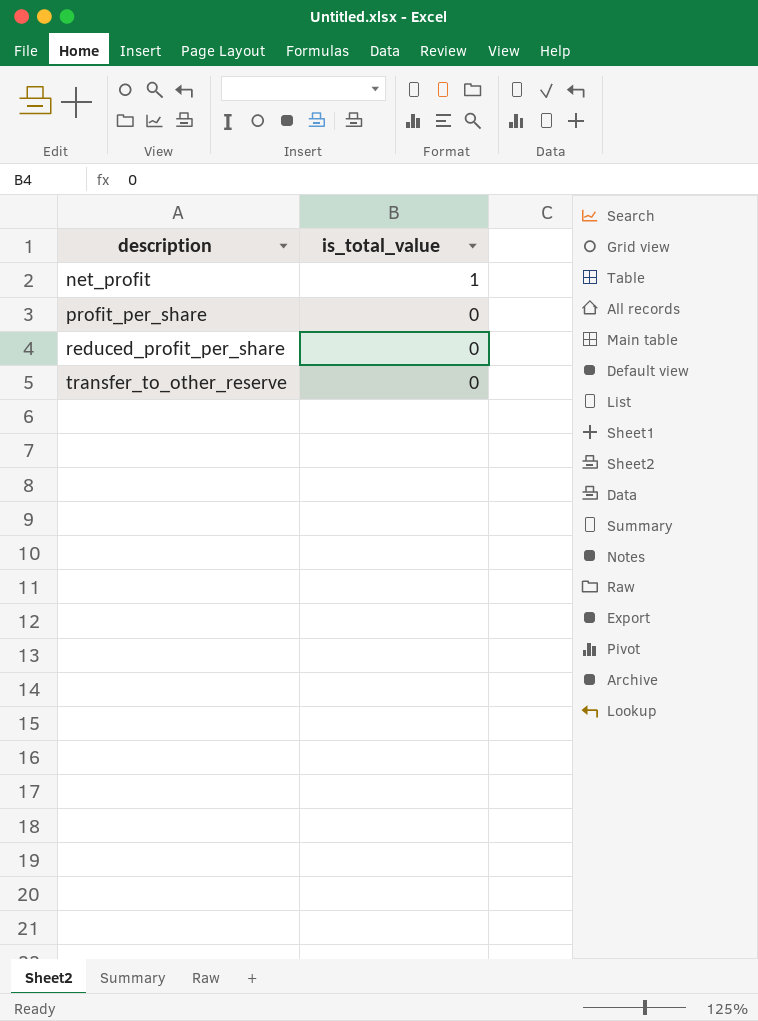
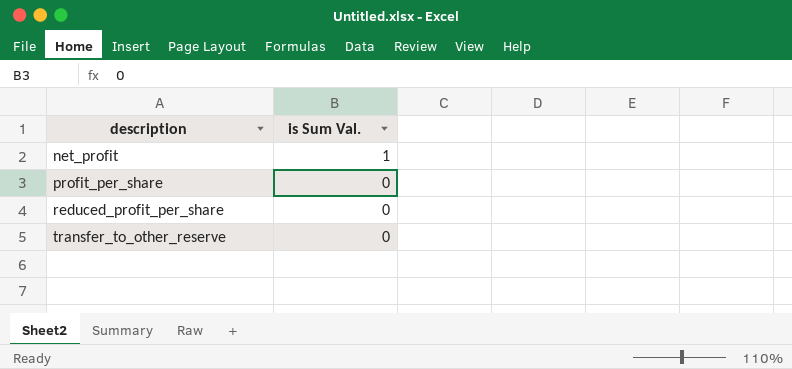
column name: is_total_value -> is Sum Val.

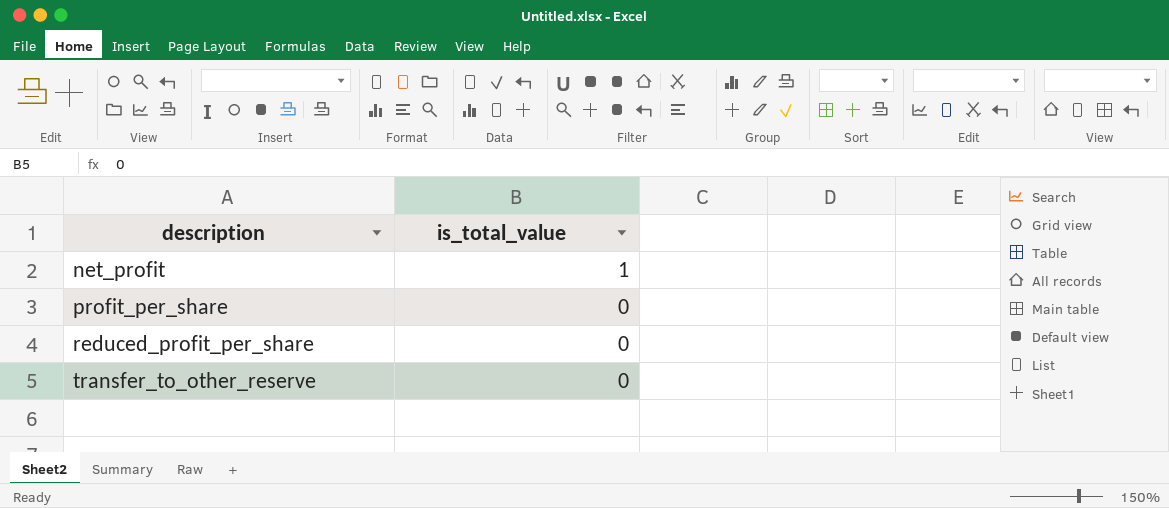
column name: is Sum Val. -> is_total_value

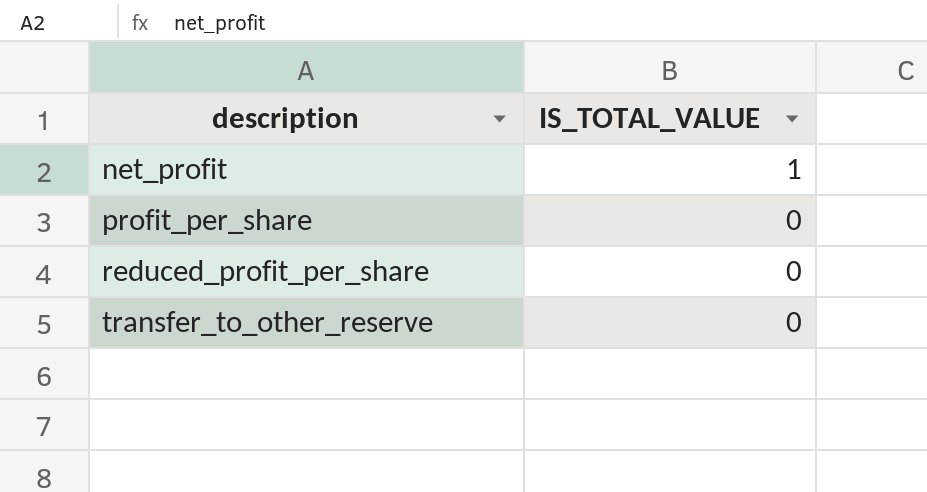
column name: is_total_value -> IS_TOTAL_VALUE

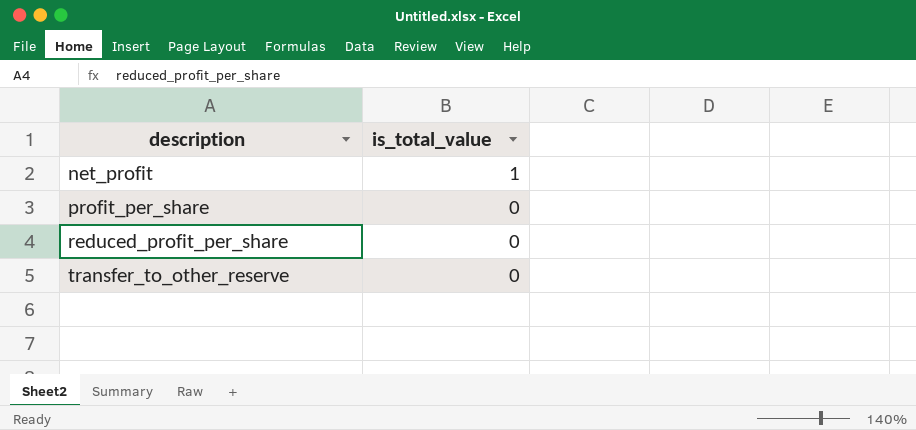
column name: IS_TOTAL_VALUE -> is_total_value

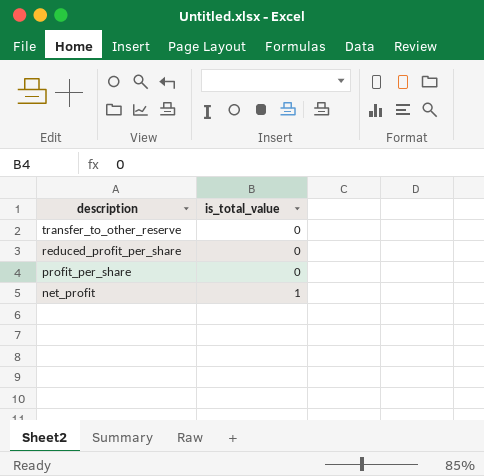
row order: description ascending -> description descending

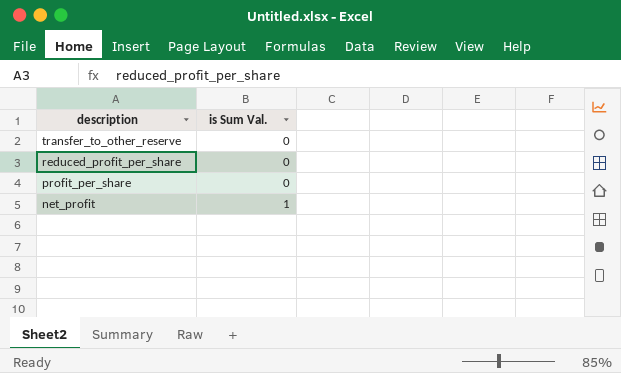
column name: is_total_value -> is Sum Val.

